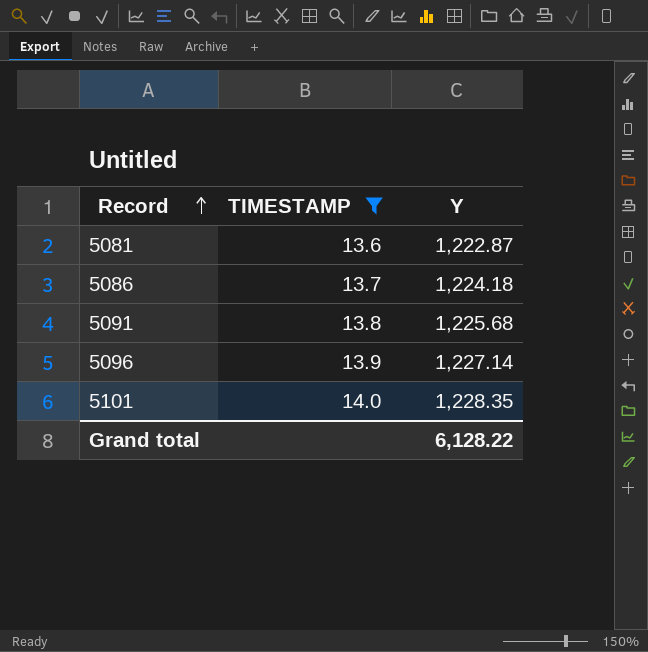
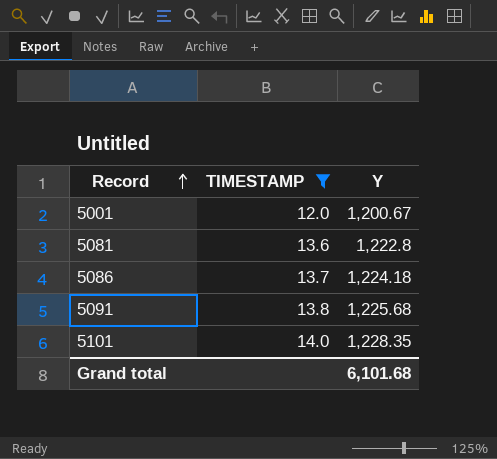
row 5096: 13.9 | 1,227.14 -> none
row 5001: none -> 12.0 | 1,200.67
5081 | Y: 1,222.87 -> 1,222.8
Grand total | Y: 6,128.22 -> 6,101.68

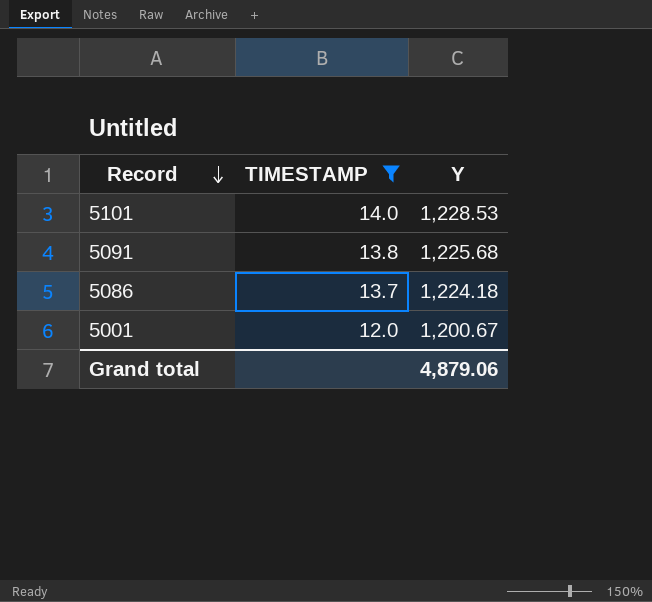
row order: Record ascending -> Record descending
row 5081: 13.6 | 1,222.8 -> none
5101 | Y: 1,228.35 -> 1,228.53
Grand total | Y: 6,101.68 -> 4,879.06

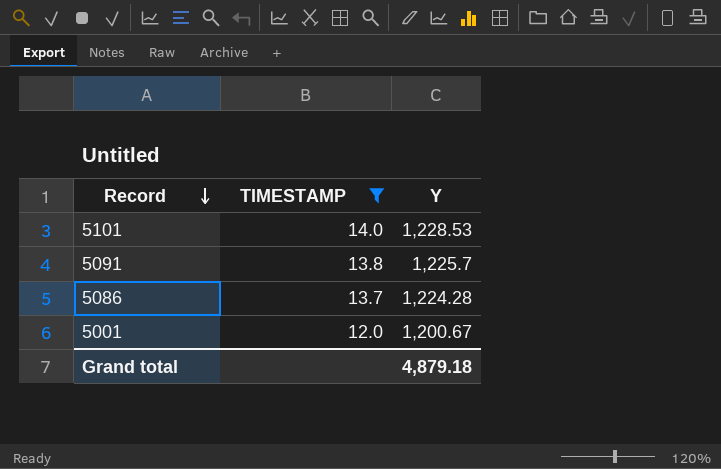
5091 | Y: 1,225.68 -> 1,225.7
5086 | Y: 1,224.18 -> 1,224.28
Grand total | Y: 4,879.06 -> 4,879.18

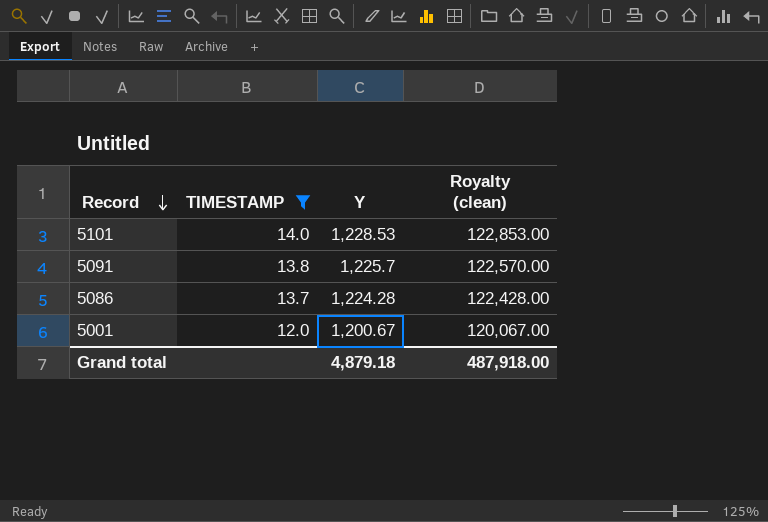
column Royalty (clean) | formula: none -> [Y] * 100

